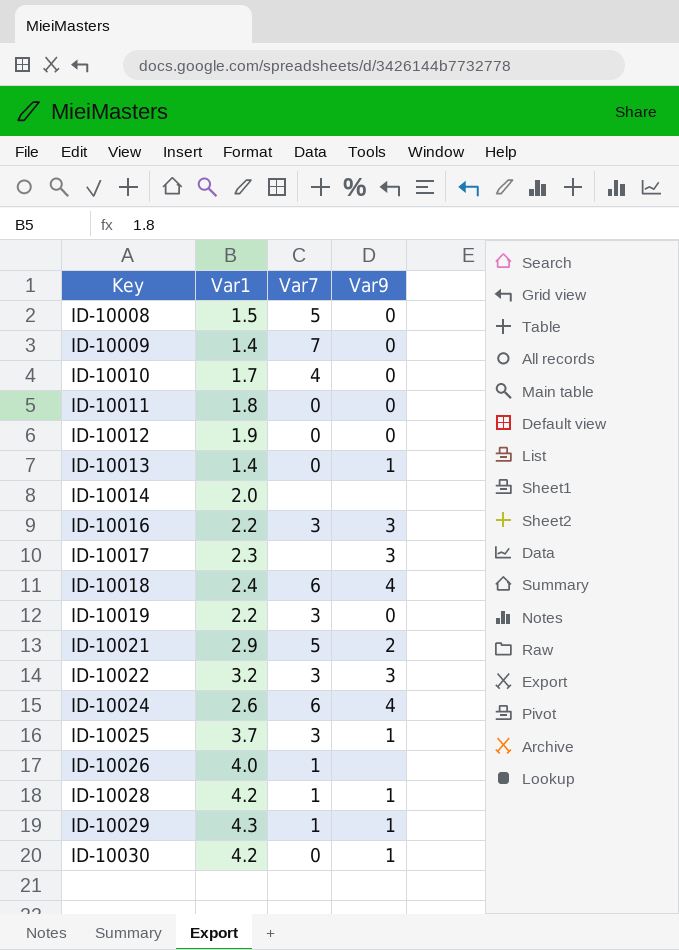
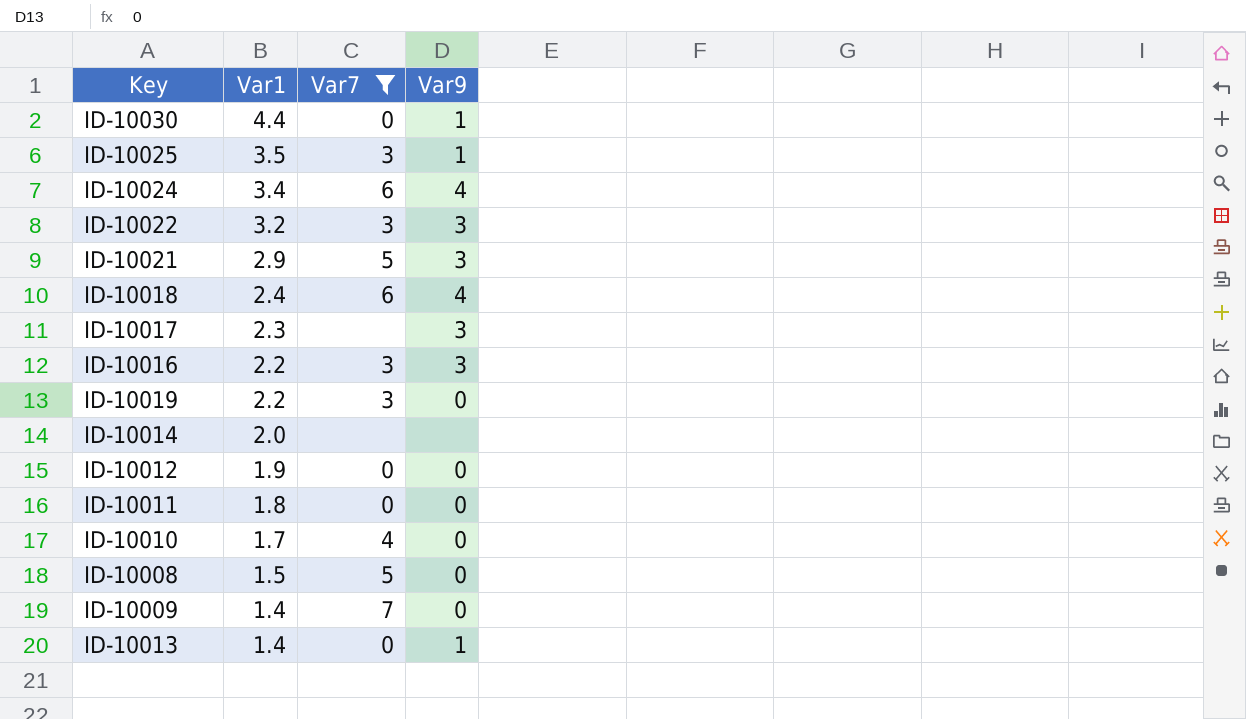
filter: none -> Var7 != 1
row order: Key ascending -> Var1 descending
ID-10030 | Var1: 4.2 -> 4.4
ID-10025 | Var1: 3.7 -> 3.5
ID-10024 | Var1: 2.6 -> 3.4
ID-10021 | Var9: 2 -> 3

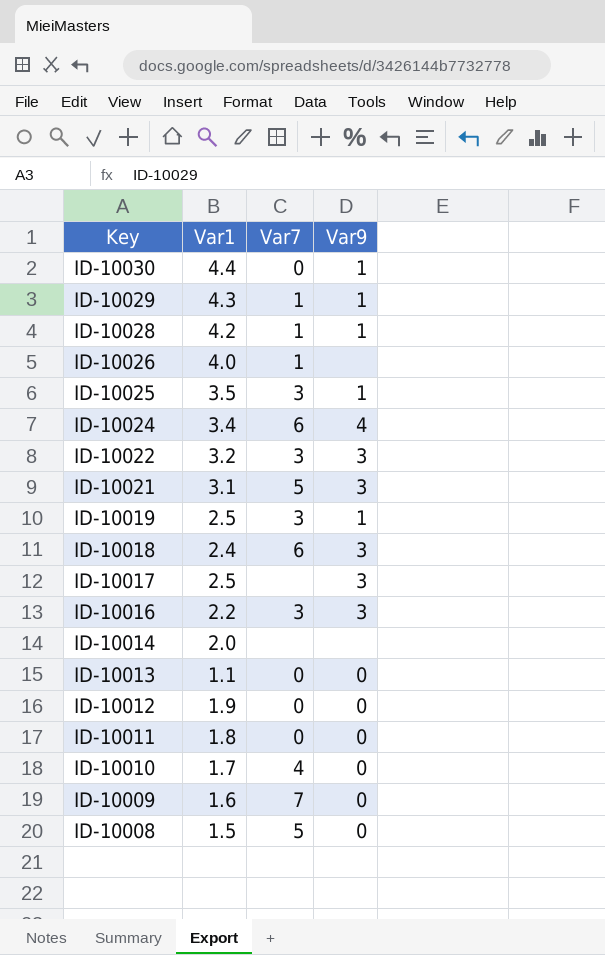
filter: Var7 != 1 -> none
row order: Var1 descending -> Key descending
ID-10021 | Var1: 2.9 -> 3.1
ID-10019 | Var1: 2.2 -> 2.5
ID-10019 | Var9: 0 -> 1
ID-10018 | Var9: 4 -> 3
ID-10017 | Var1: 2.3 -> 2.5
ID-10013 | Var1: 1.4 -> 1.1
ID-10013 | Var9: 1 -> 0
ID-10009 | Var1: 1.4 -> 1.6

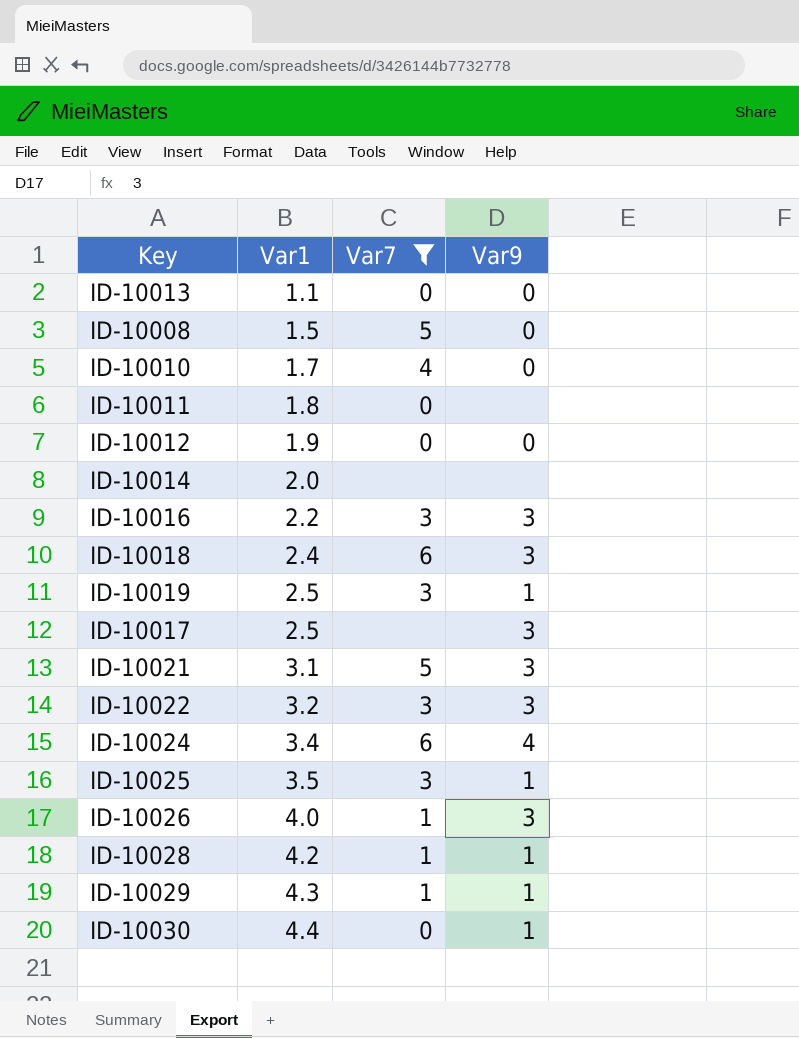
filter: none -> Var7 != 7
row order: Key descending -> Var1 ascending
ID-10011 | Var9: 0 -> none
ID-10026 | Var9: none -> 3

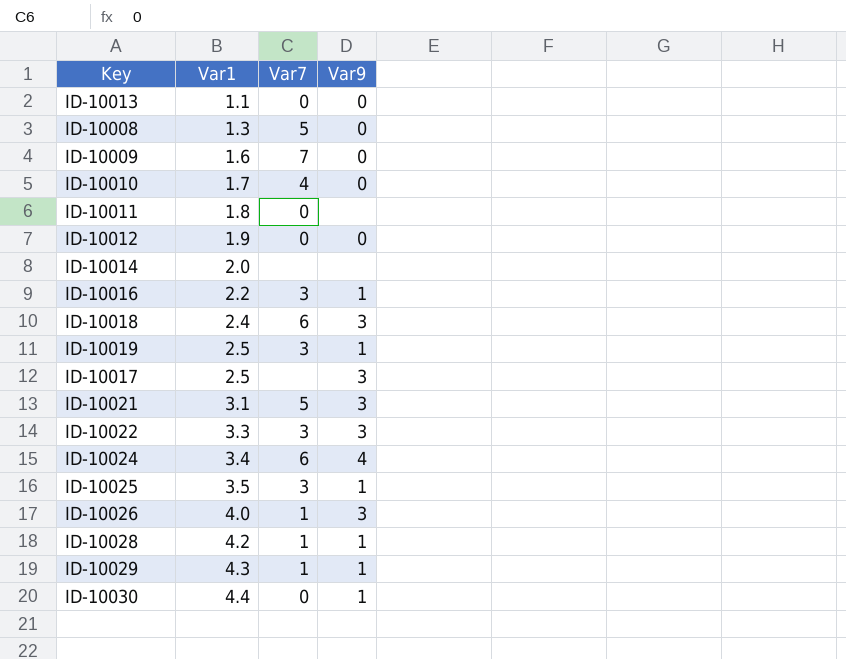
filter: Var7 != 7 -> none
ID-10008 | Var1: 1.5 -> 1.3
ID-10016 | Var9: 3 -> 1
ID-10022 | Var1: 3.2 -> 3.3

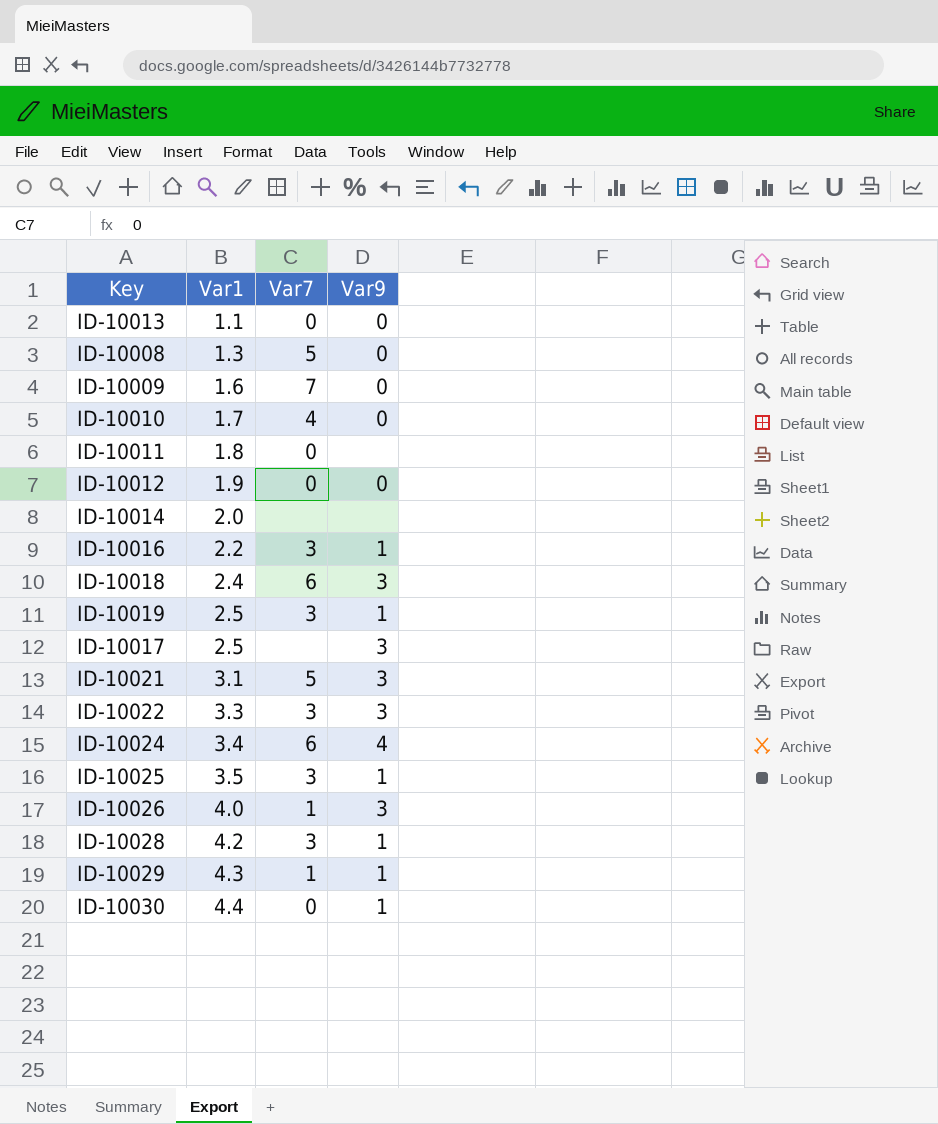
ID-10028 | Var7: 1 -> 3

